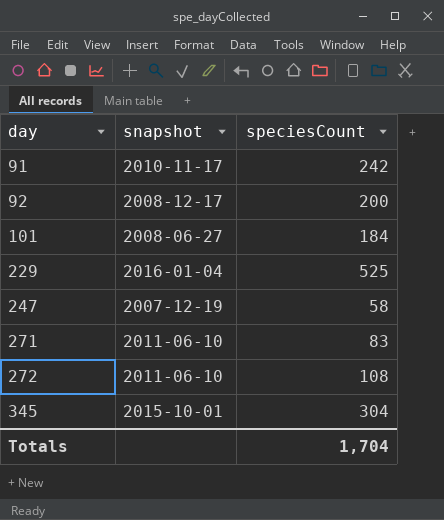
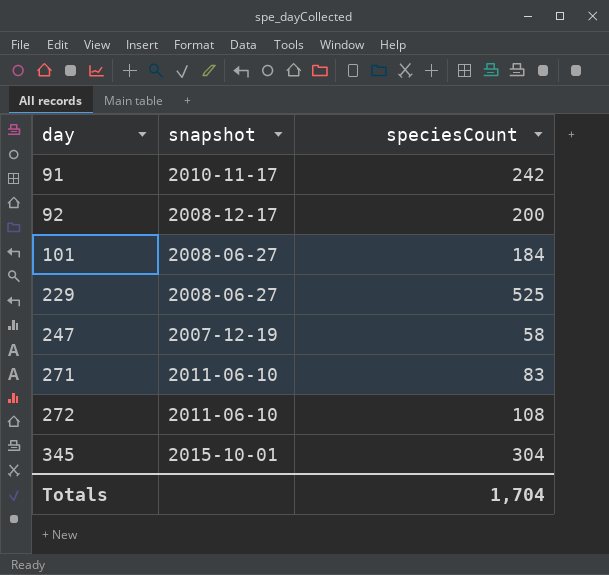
229 | snapshot: 2016-01-04 -> 2008-06-27

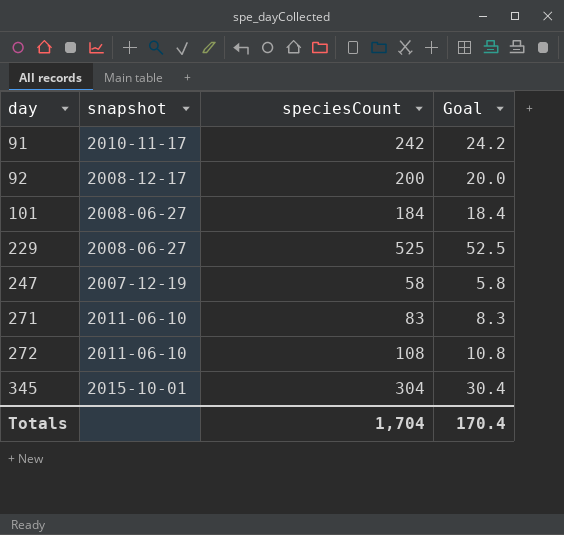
column Goal | formula: none -> [speciesCount] * 0.1

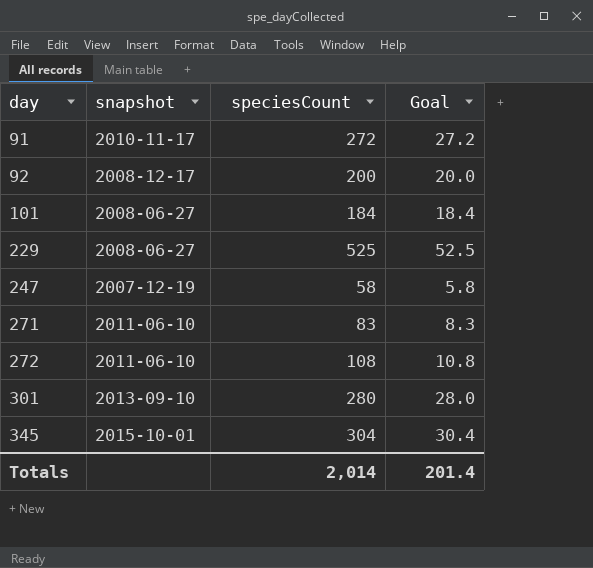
91 | speciesCount: 242 -> 272
91 | Goal: 24.2 -> 27.2
row 301: none -> 2013-09-10 | 280 | 28.0
Totals | speciesCount: 1,704 -> 2,014
Totals | Goal: 170.4 -> 201.4

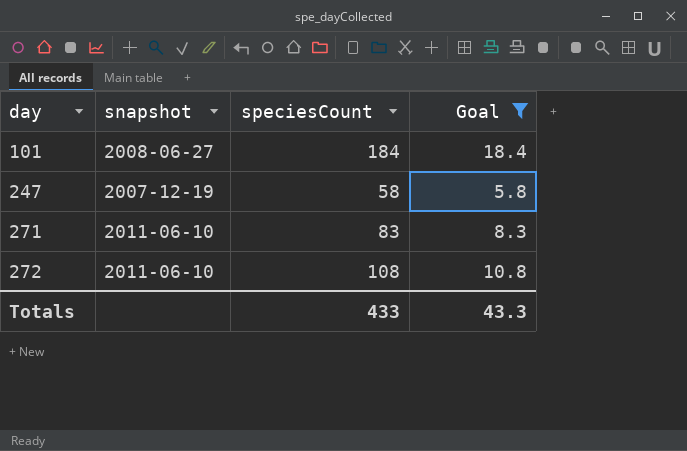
filter: none -> Goal <= 18.4
Totals | speciesCount: 2,014 -> 433
Totals | Goal: 201.4 -> 43.3

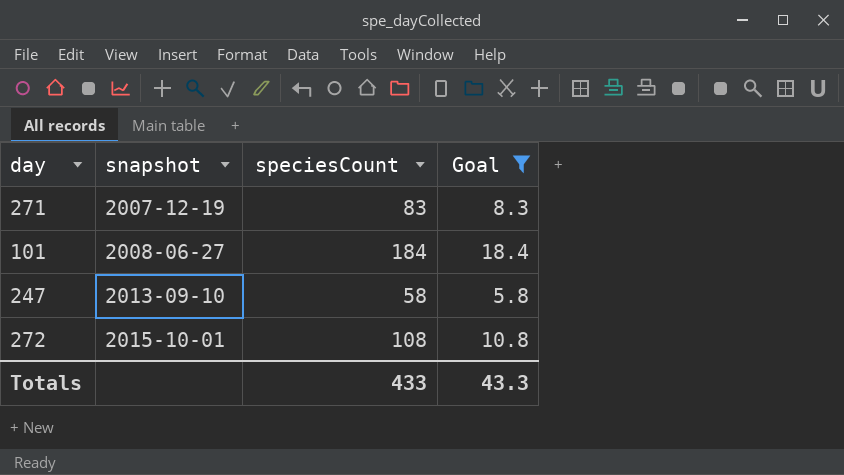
row order: day ascending -> snapshot ascending
271 | snapshot: 2011-06-10 -> 2007-12-19
247 | snapshot: 2007-12-19 -> 2013-09-10
272 | snapshot: 2011-06-10 -> 2015-10-01

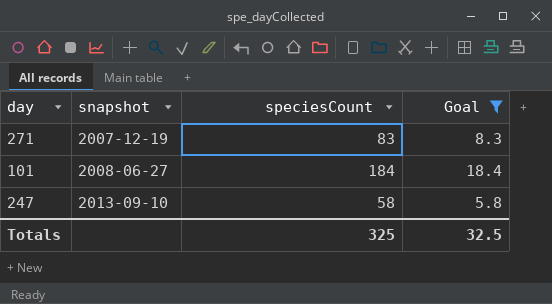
row 272: 2015-10-01 | 108 | 10.8 -> none
Totals | speciesCount: 433 -> 325
Totals | Goal: 43.3 -> 32.5

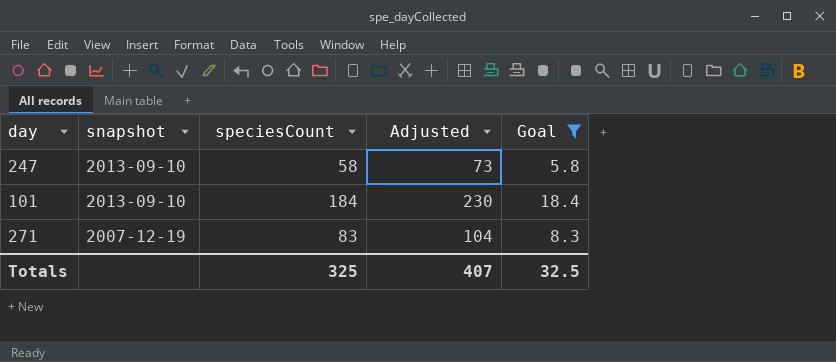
row order: snapshot ascending -> snapshot descending
column Adjusted | formula: none -> [speciesCount] * 1.25
101 | snapshot: 2008-06-27 -> 2013-09-10

